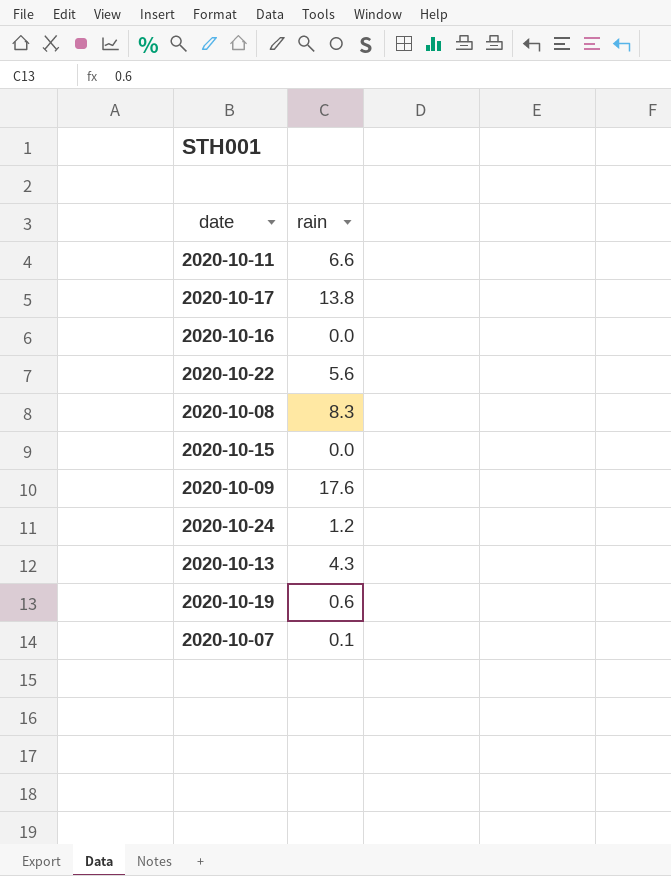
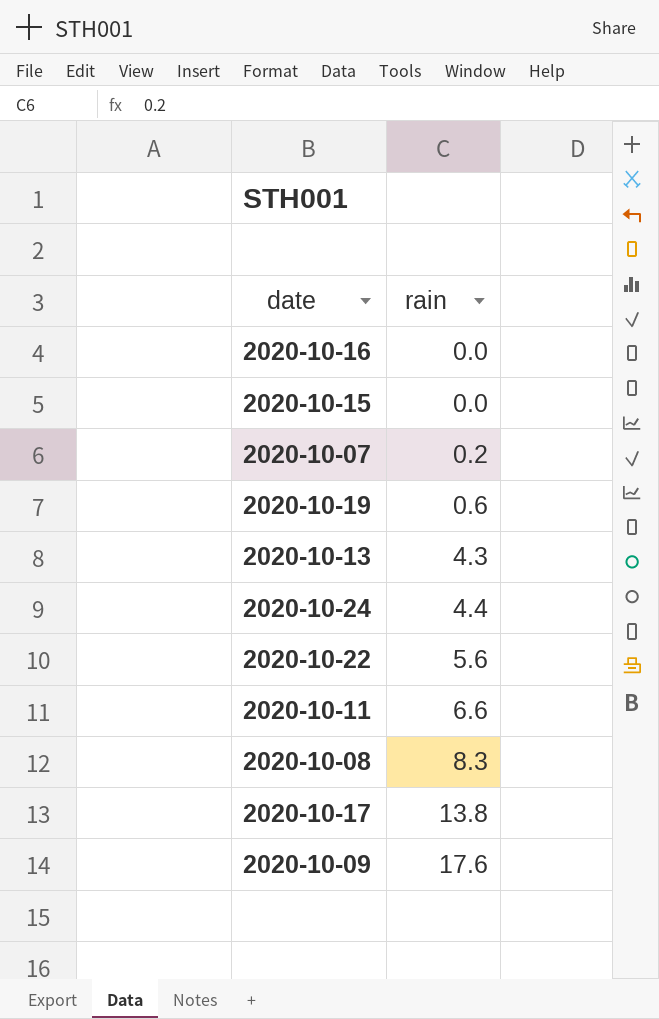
row order: none -> rain ascending
2020-10-07 | rain: 0.1 -> 0.2
2020-10-24 | rain: 1.2 -> 4.4

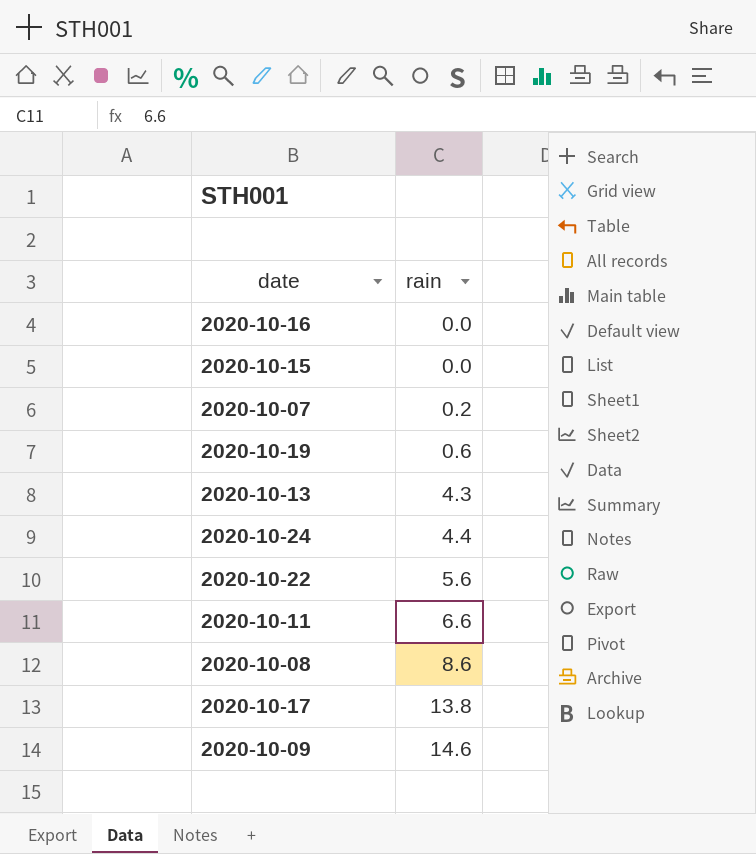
2020-10-08 | rain: 8.3 -> 8.6
2020-10-09 | rain: 17.6 -> 14.6

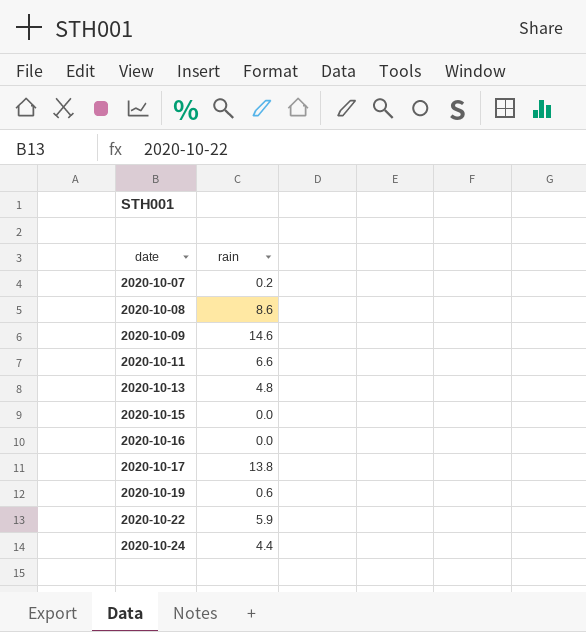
row order: rain ascending -> date ascending
2020-10-13 | rain: 4.3 -> 4.8
2020-10-22 | rain: 5.6 -> 5.9

